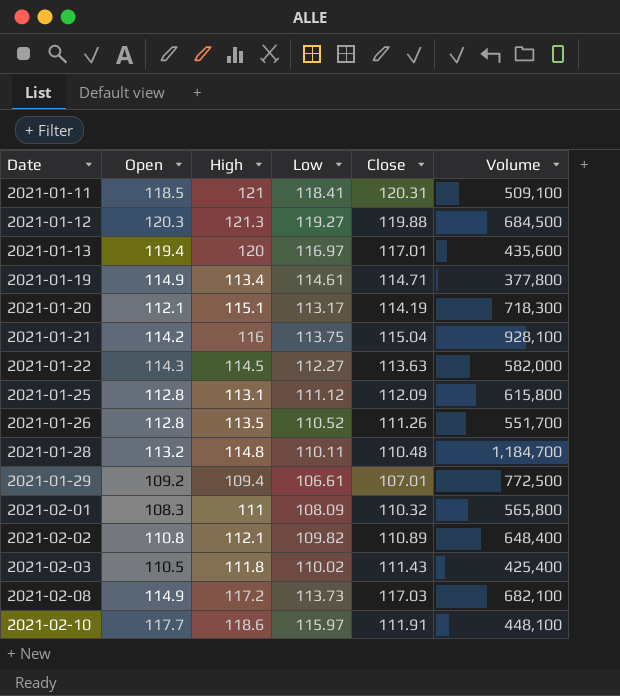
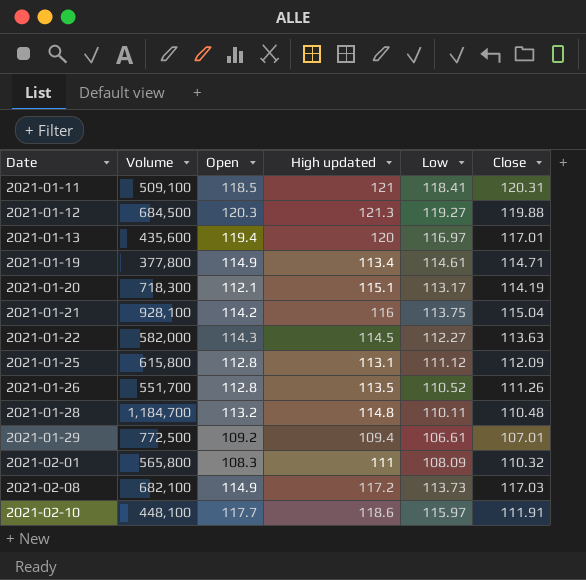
column Volume | position: 6 -> 2
column name: High -> High updated
row 2021-02-02: 110.8 | 112.1 | 109.82 | 110.89 | 648,400 -> none
row 2021-02-03: 110.5 | 111.8 | 110.02 | 111.43 | 425,400 -> none

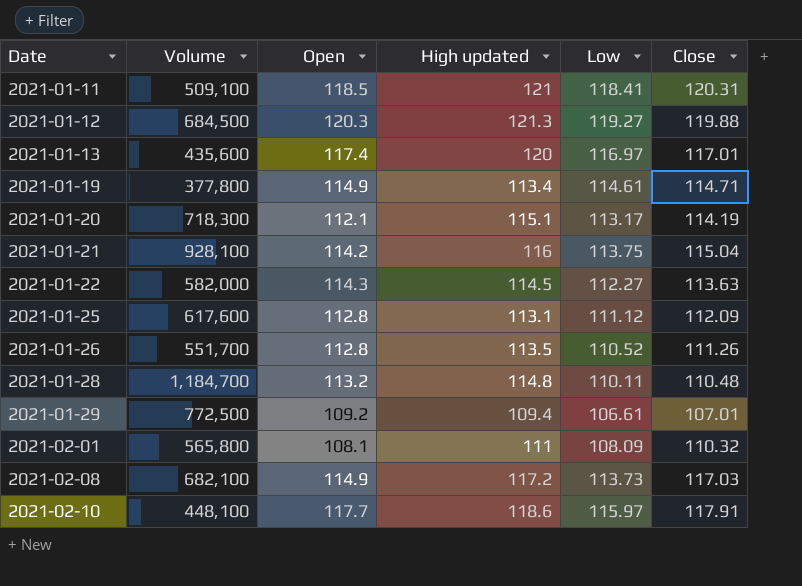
2021-01-13 | Open: 119.4 -> 117.4
2021-01-25 | Volume: 615,800 -> 617,600
2021-02-01 | Open: 108.3 -> 108.1
2021-02-10 | Close: 111.91 -> 117.91

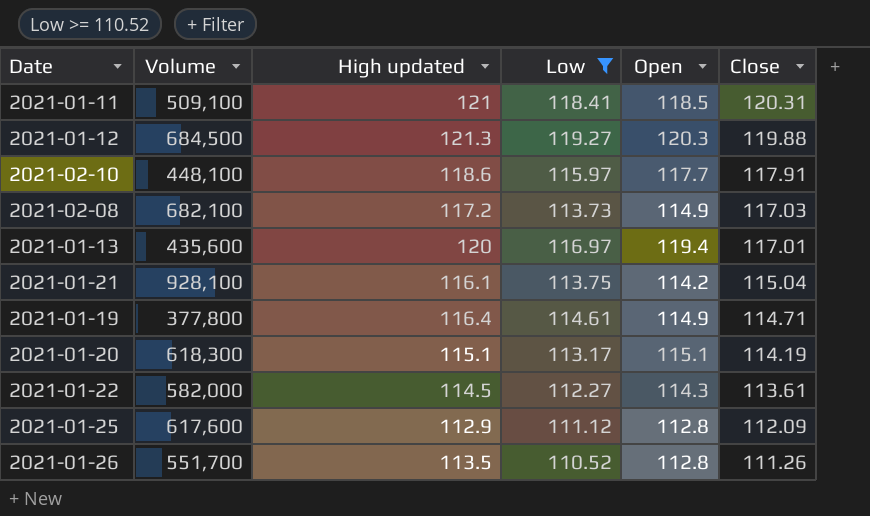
filter: none -> Low >= 110.52
row order: Date ascending -> Close descending
column Open | position: 3 -> 5
2021-01-13 | Open: 117.4 -> 119.4
2021-01-21 | High updated: 116 -> 116.1
2021-01-19 | High updated: 113.4 -> 116.4
2021-01-20 | Volume: 718,300 -> 618,300
2021-01-20 | Open: 112.1 -> 115.1
2021-01-22 | Close: 113.63 -> 113.61
2021-01-25 | High updated: 113.1 -> 112.9

